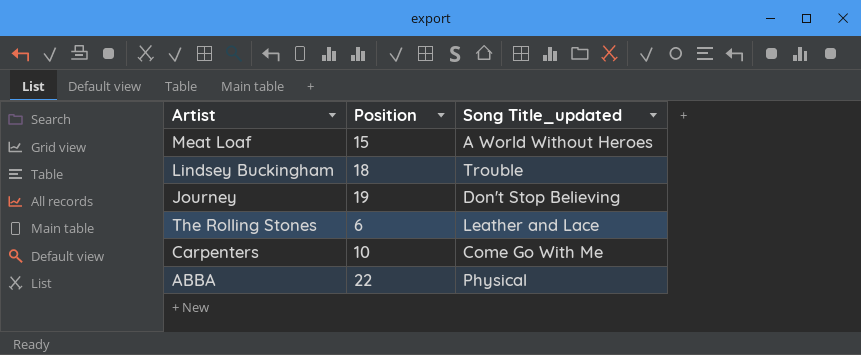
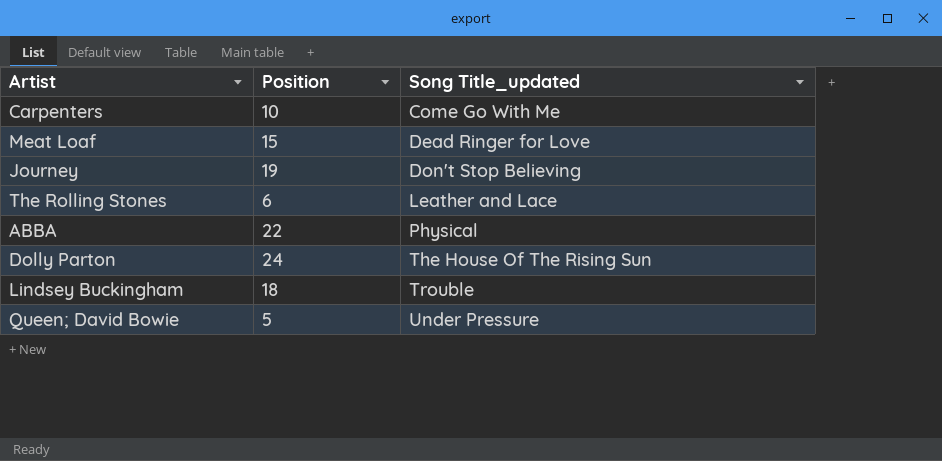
row order: none -> Song Title_updated ascending
Meat Loaf | Song Title_updated: A World Without Heroes -> Dead Ringer for Love
row Dolly Parton: none -> 24 | The House Of The Rising Sun
row Queen; David Bowie: none -> 5 | Under Pressure

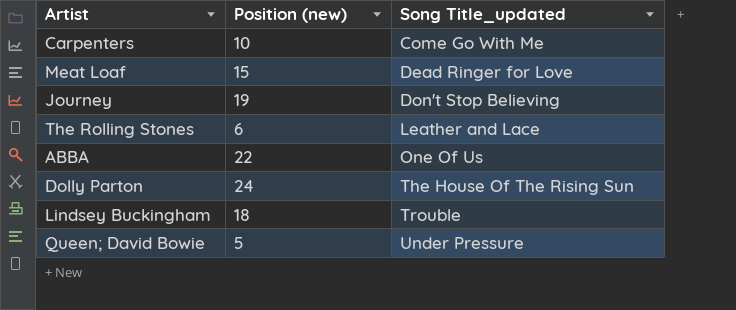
column name: Position -> Position (new)
ABBA | Song Title_updated: Physical -> One Of Us

